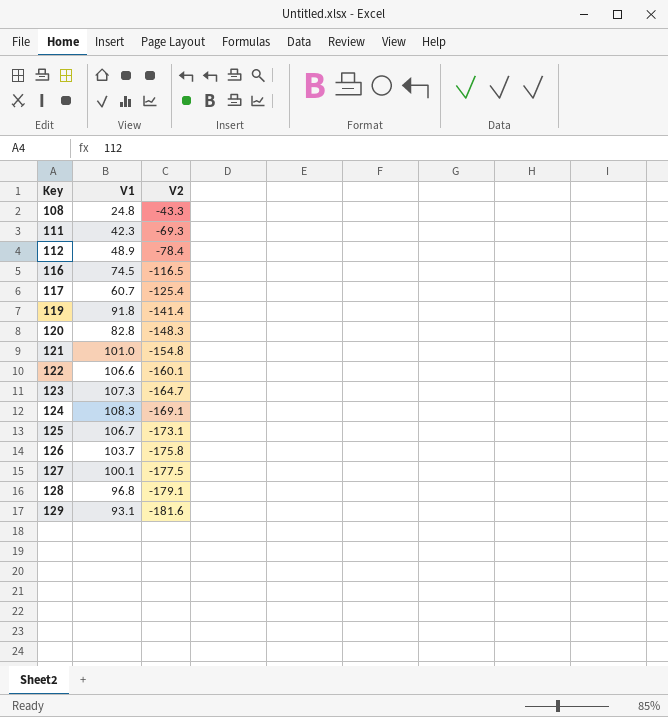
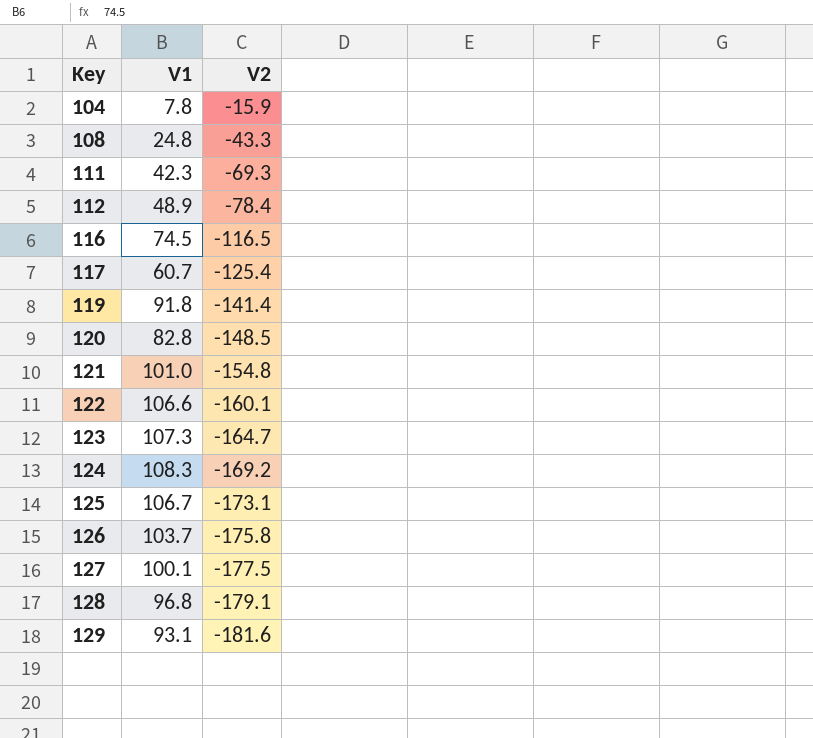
row 104: none -> 7.8 | -15.9
120 | V2: -148.3 -> -148.5
124 | V2: -169.1 -> -169.2

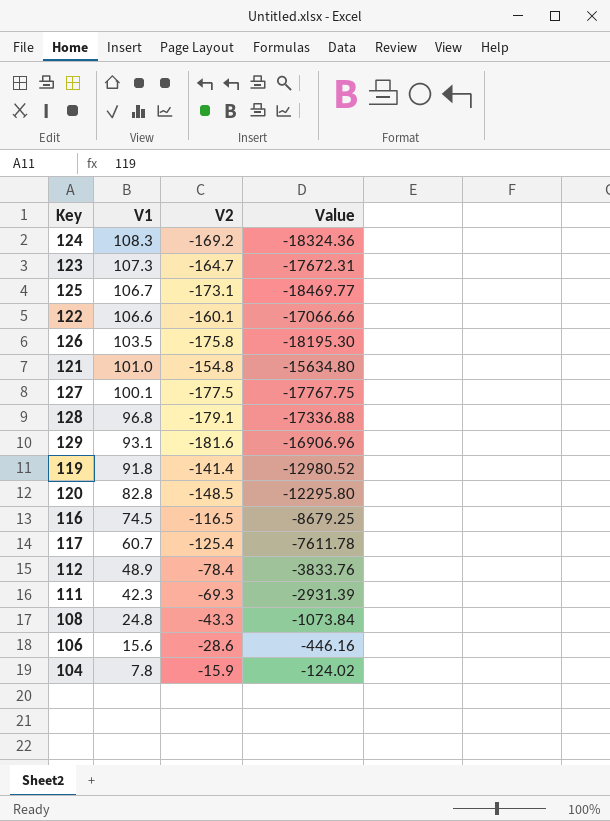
row order: Key ascending -> V1 descending
column Value | formula: none -> [V1] * [V2]
126 | V1: 103.7 -> 103.5
row 106: none -> 15.6 | -28.6 | -446.16

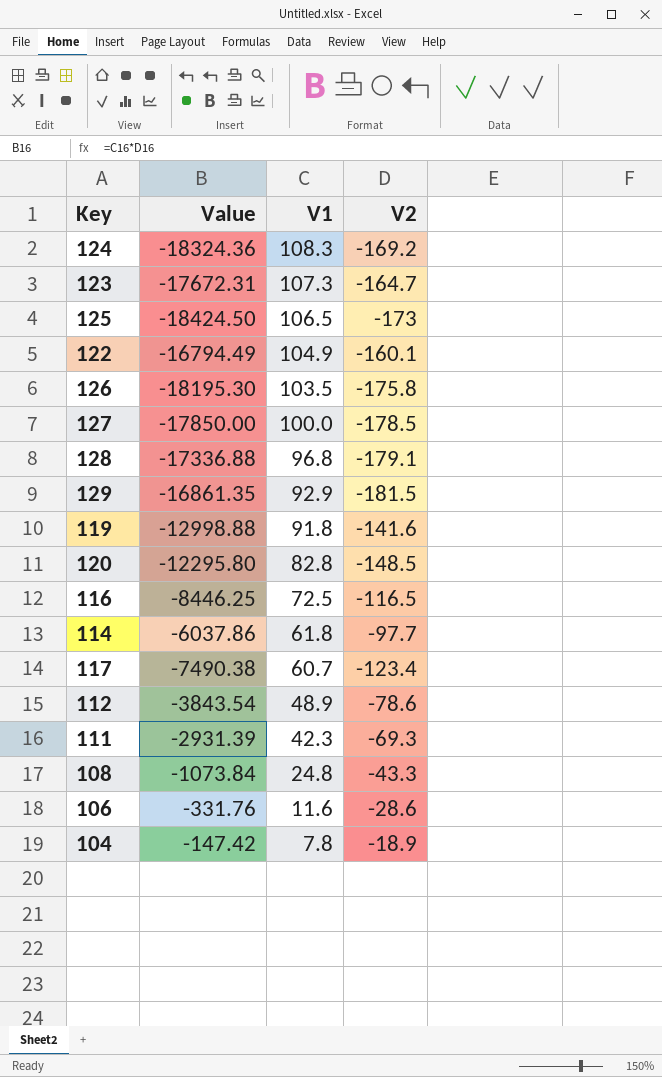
column Value | position: 4 -> 2
row 121: 101.0 | -154.8 | -15634.80 -> none
125 | Value: -18469.77 -> -18424.50
125 | V1: 106.7 -> 106.5
125 | V2: -173.1 -> -173
122 | Value: -17066.66 -> -16794.49
122 | V1: 106.6 -> 104.9
127 | Value: -17767.75 -> -17850.00
127 | V1: 100.1 -> 100.0
127 | V2: -177.5 -> -178.5
129 | Value: -16906.96 -> -16861.35
129 | V1: 93.1 -> 92.9
129 | V2: -181.6 -> -181.5
119 | Value: -12980.52 -> -12998.88
119 | V2: -141.4 -> -141.6
116 | Value: -8679.25 -> -8446.25
116 | V1: 74.5 -> 72.5
row 114: none -> -6037.86 | 61.8 | -97.7
117 | Value: -7611.78 -> -7490.38
117 | V2: -125.4 -> -123.4
112 | Value: -3833.76 -> -3843.54
112 | V2: -78.4 -> -78.6
106 | Value: -446.16 -> -331.76
106 | V1: 15.6 -> 11.6
104 | Value: -124.02 -> -147.42
104 | V2: -15.9 -> -18.9

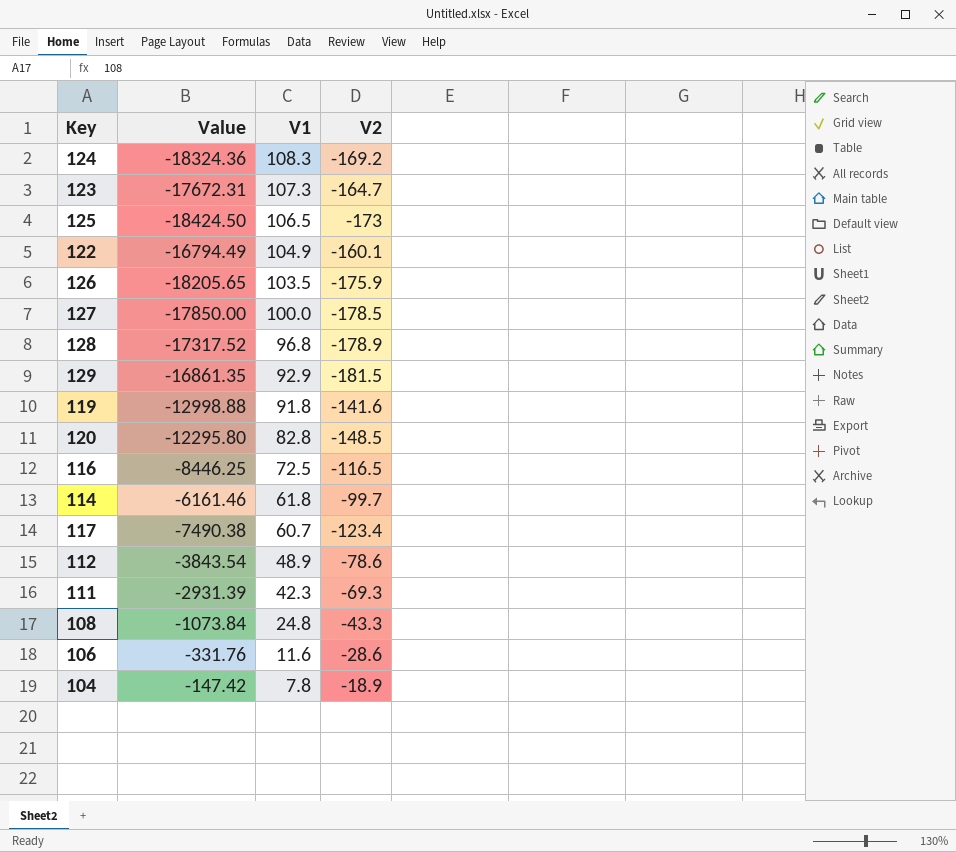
126 | Value: -18195.30 -> -18205.65
126 | V2: -175.8 -> -175.9
128 | Value: -17336.88 -> -17317.52
128 | V2: -179.1 -> -178.9
114 | Value: -6037.86 -> -6161.46
114 | V2: -97.7 -> -99.7

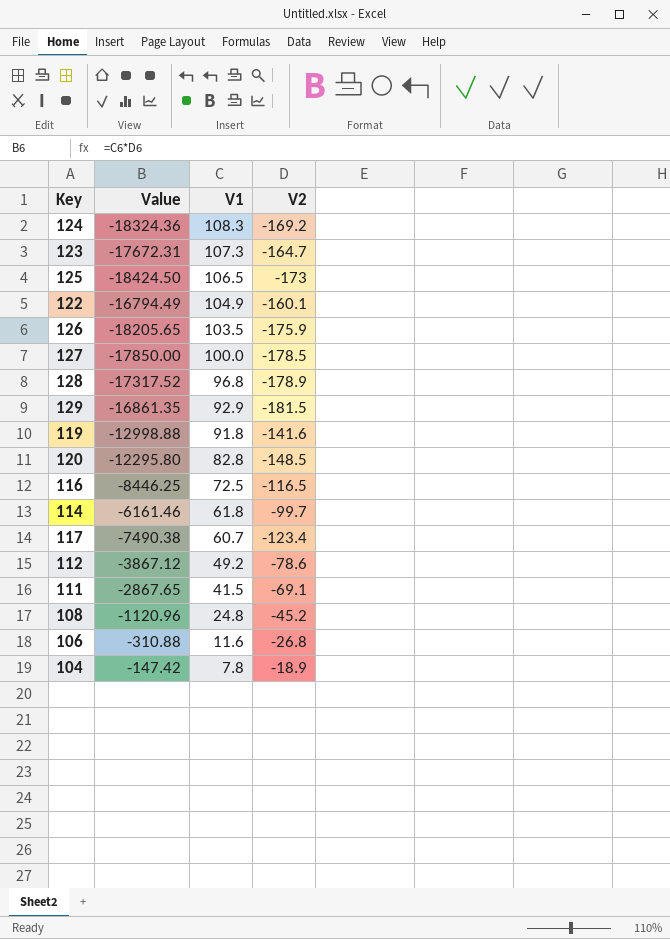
112 | Value: -3843.54 -> -3867.12
112 | V1: 48.9 -> 49.2
111 | Value: -2931.39 -> -2867.65
111 | V1: 42.3 -> 41.5
111 | V2: -69.3 -> -69.1
108 | Value: -1073.84 -> -1120.96
108 | V2: -43.3 -> -45.2
106 | Value: -331.76 -> -310.88
106 | V2: -28.6 -> -26.8

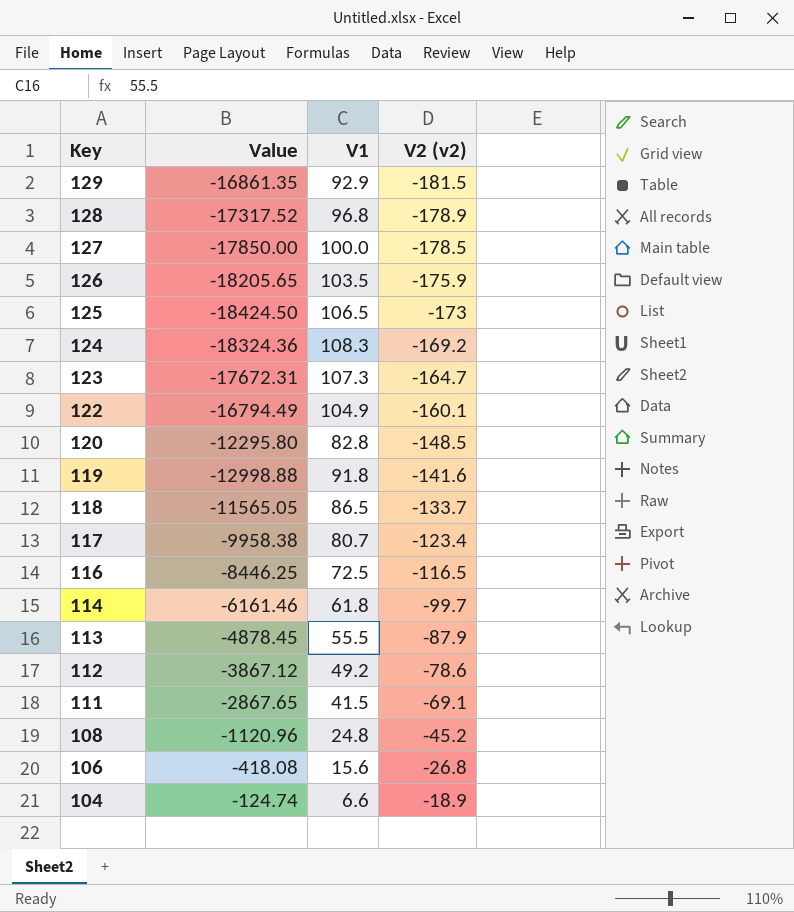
row order: V1 descending -> Key descending
column name: V2 -> V2 (v2)
row 118: none -> -11565.05 | 86.5 | -133.7
117 | Value: -7490.38 -> -9958.38
117 | V1: 60.7 -> 80.7
row 113: none -> -4878.45 | 55.5 | -87.9
106 | Value: -310.88 -> -418.08
106 | V1: 11.6 -> 15.6
104 | Value: -147.42 -> -124.74
104 | V1: 7.8 -> 6.6

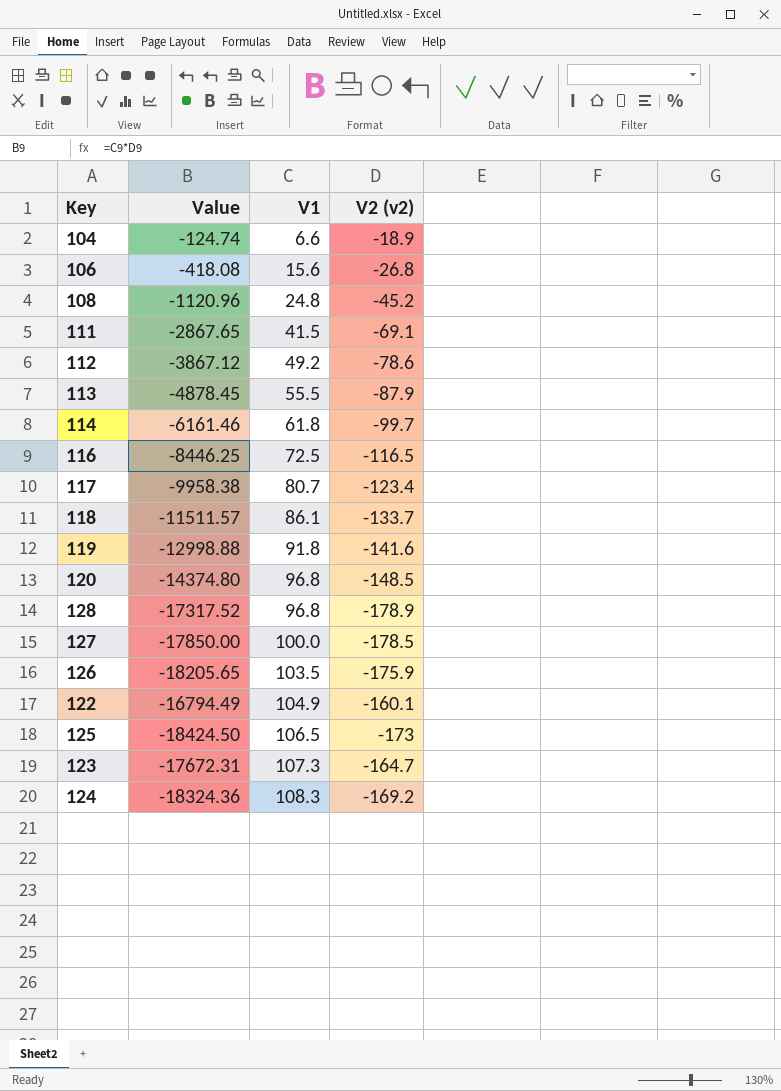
row order: Key descending -> V1 ascending
row 129: -16861.35 | 92.9 | -181.5 -> none
118 | Value: -11565.05 -> -11511.57
118 | V1: 86.5 -> 86.1
120 | Value: -12295.80 -> -14374.80
120 | V1: 82.8 -> 96.8

